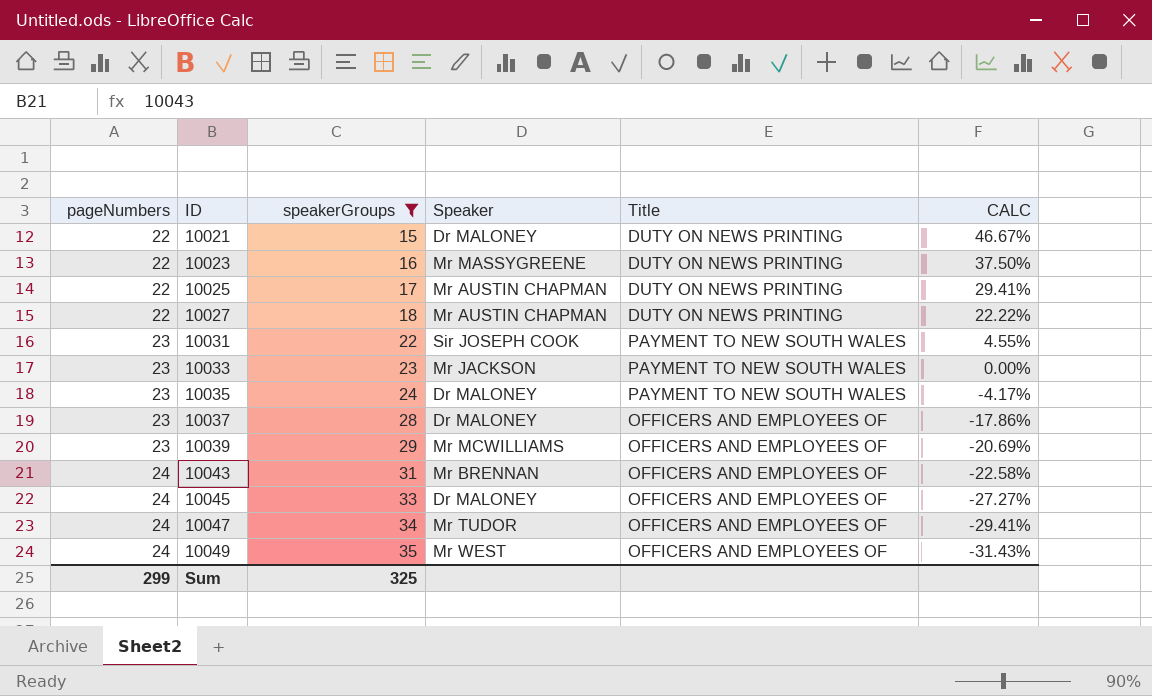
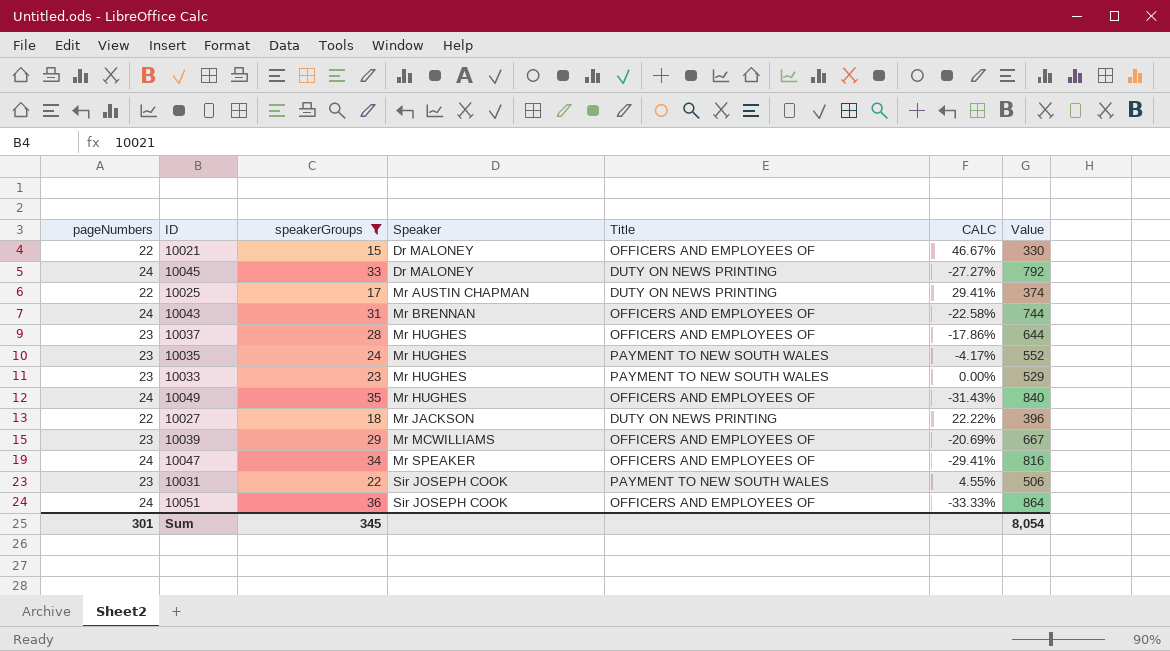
row order: pageNumbers ascending -> Speaker ascending
column Value | formula: none -> [pageNumbers] * [speakerGroups]
row 10023: 22 | 16 | Mr MASSYGREENE | DUTY ON NEWS PRINTING | 37.50% -> none
10021 | Title: DUTY ON NEWS PRINTING -> OFFICERS AND EMPLOYEES OF
10045 | Title: OFFICERS AND EMPLOYEES OF -> DUTY ON NEWS PRINTING
10037 | Speaker: Dr MALONEY -> Mr HUGHES
10035 | Speaker: Dr MALONEY -> Mr HUGHES
10033 | Speaker: Mr JACKSON -> Mr HUGHES
10049 | Speaker: Mr WEST -> Mr HUGHES
10027 | Speaker: Mr AUSTIN CHAPMAN -> Mr JACKSON
10047 | Speaker: Mr TUDOR -> Mr SPEAKER
row 10051: none -> 24 | 36 | Sir JOSEPH COOK | OFFICERS AND EMPLOYEES OF | -33.33% | 864
Sum | pageNumbers: 299 -> 301
Sum | speakerGroups: 325 -> 345

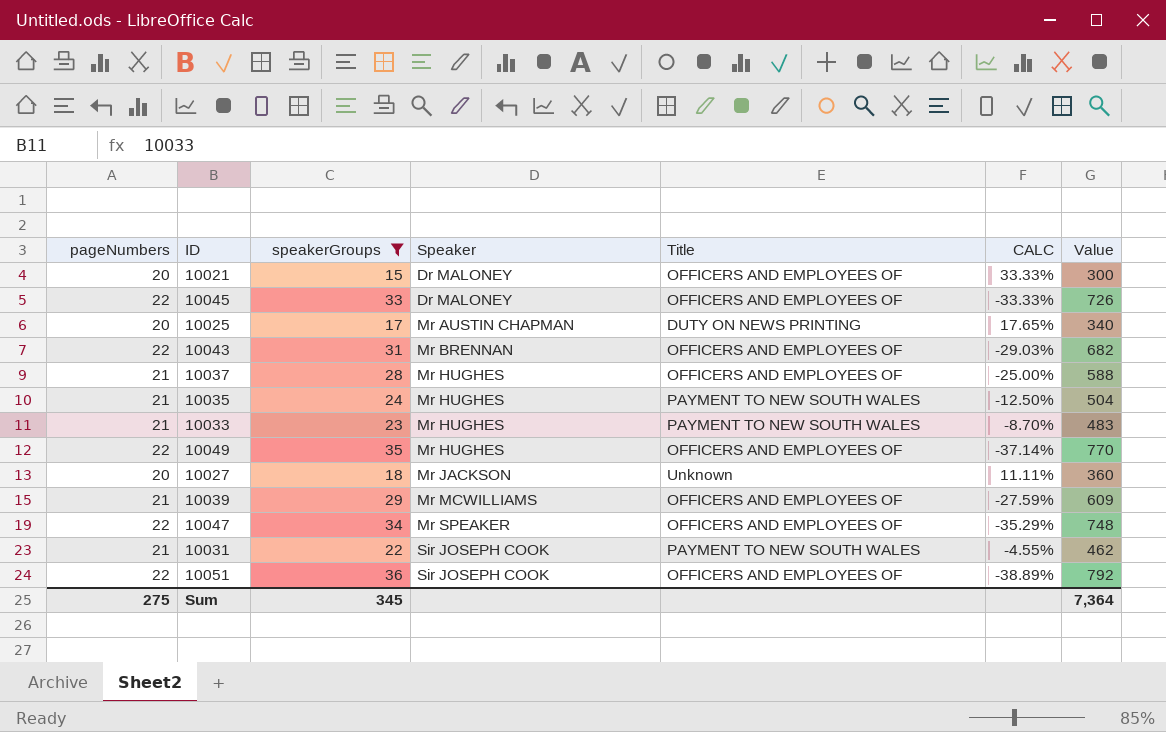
10021 | pageNumbers: 22 -> 20
10021 | CALC: 46.67% -> 33.33%
10021 | Value: 330 -> 300
10045 | pageNumbers: 24 -> 22
10045 | Title: DUTY ON NEWS PRINTING -> OFFICERS AND EMPLOYEES OF
10045 | CALC: -27.27% -> -33.33%
10045 | Value: 792 -> 726
10025 | pageNumbers: 22 -> 20
10025 | CALC: 29.41% -> 17.65%
10025 | Value: 374 -> 340
10043 | pageNumbers: 24 -> 22
10043 | CALC: -22.58% -> -29.03%
10043 | Value: 744 -> 682
10037 | pageNumbers: 23 -> 21
10037 | CALC: -17.86% -> -25.00%
10037 | Value: 644 -> 588
10035 | pageNumbers: 23 -> 21
10035 | CALC: -4.17% -> -12.50%
10035 | Value: 552 -> 504
10033 | pageNumbers: 23 -> 21
10033 | CALC: 0.00% -> -8.70%
10033 | Value: 529 -> 483
10049 | pageNumbers: 24 -> 22
10049 | CALC: -31.43% -> -37.14%
10049 | Value: 840 -> 770
10027 | pageNumbers: 22 -> 20
10027 | Title: DUTY ON NEWS PRINTING -> Unknown
10027 | CALC: 22.22% -> 11.11%
10027 | Value: 396 -> 360
10039 | pageNumbers: 23 -> 21
10039 | CALC: -20.69% -> -27.59%
10039 | Value: 667 -> 609
10047 | pageNumbers: 24 -> 22
10047 | CALC: -29.41% -> -35.29%
10047 | Value: 816 -> 748
10031 | pageNumbers: 23 -> 21
10031 | CALC: 4.55% -> -4.55%
10031 | Value: 506 -> 462
10051 | pageNumbers: 24 -> 22
10051 | CALC: -33.33% -> -38.89%
10051 | Value: 864 -> 792
Sum | pageNumbers: 301 -> 275
Sum | Value: 8,054 -> 7,364

